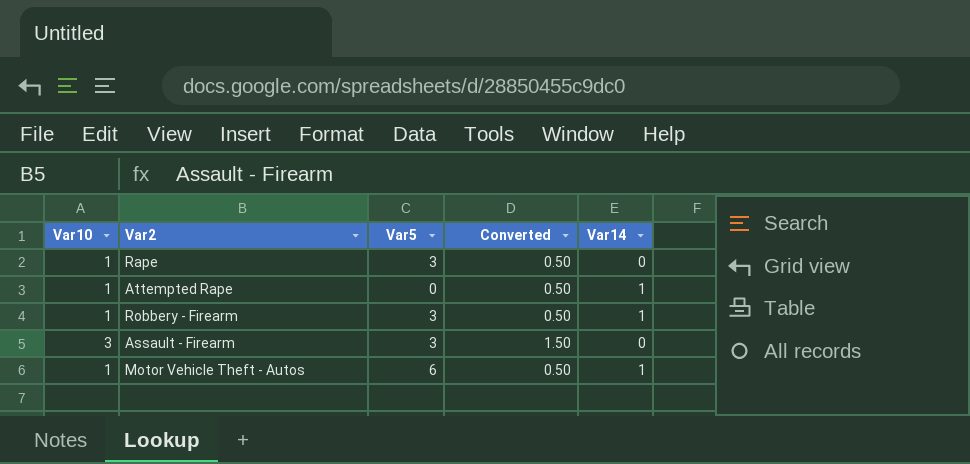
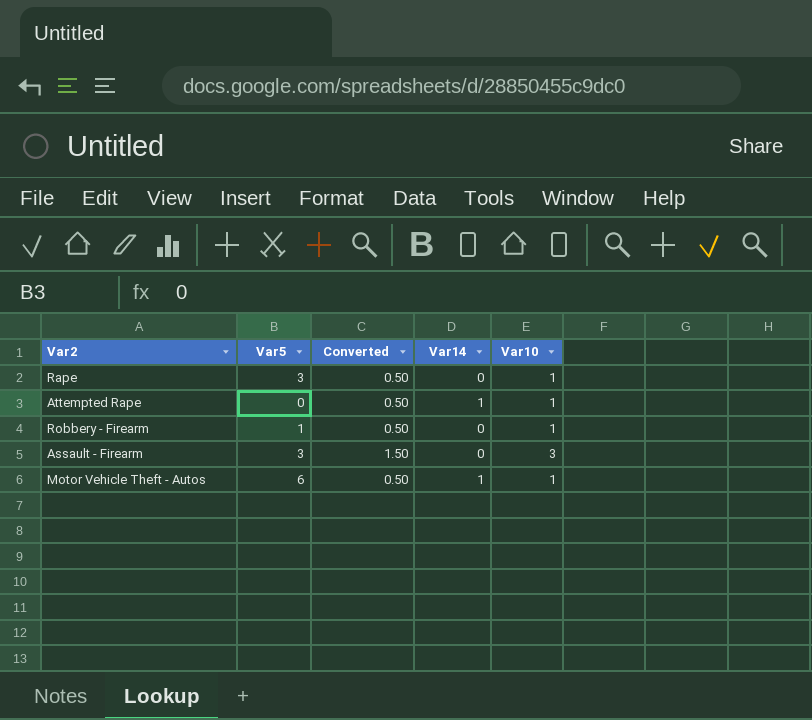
column Var10 | position: 1 -> 5
Robbery - Firearm | Var5: 3 -> 1
Robbery - Firearm | Var14: 1 -> 0

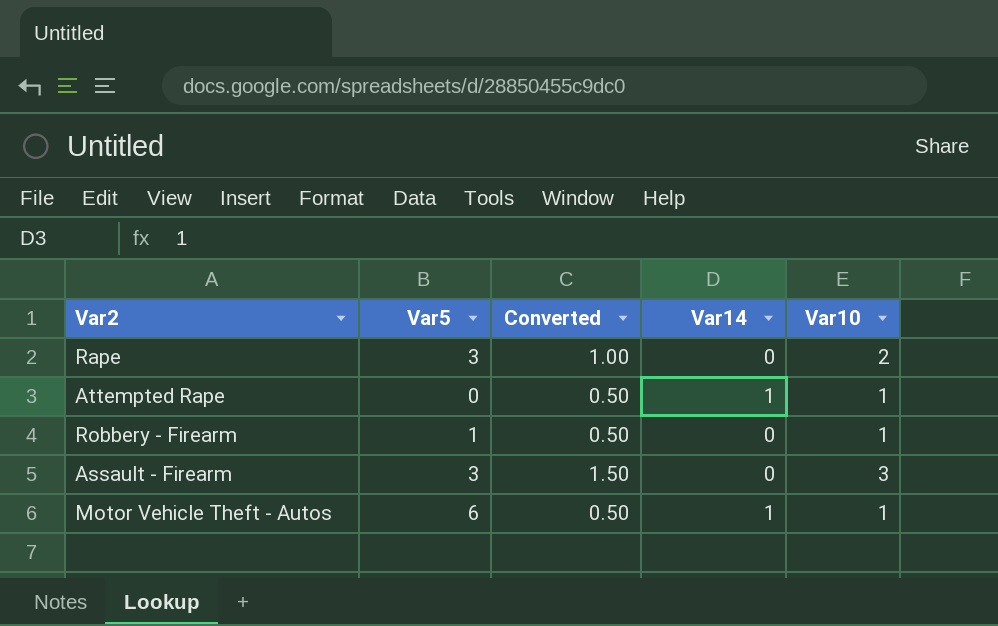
Rape | Converted: 0.50 -> 1.00
Rape | Var10: 1 -> 2

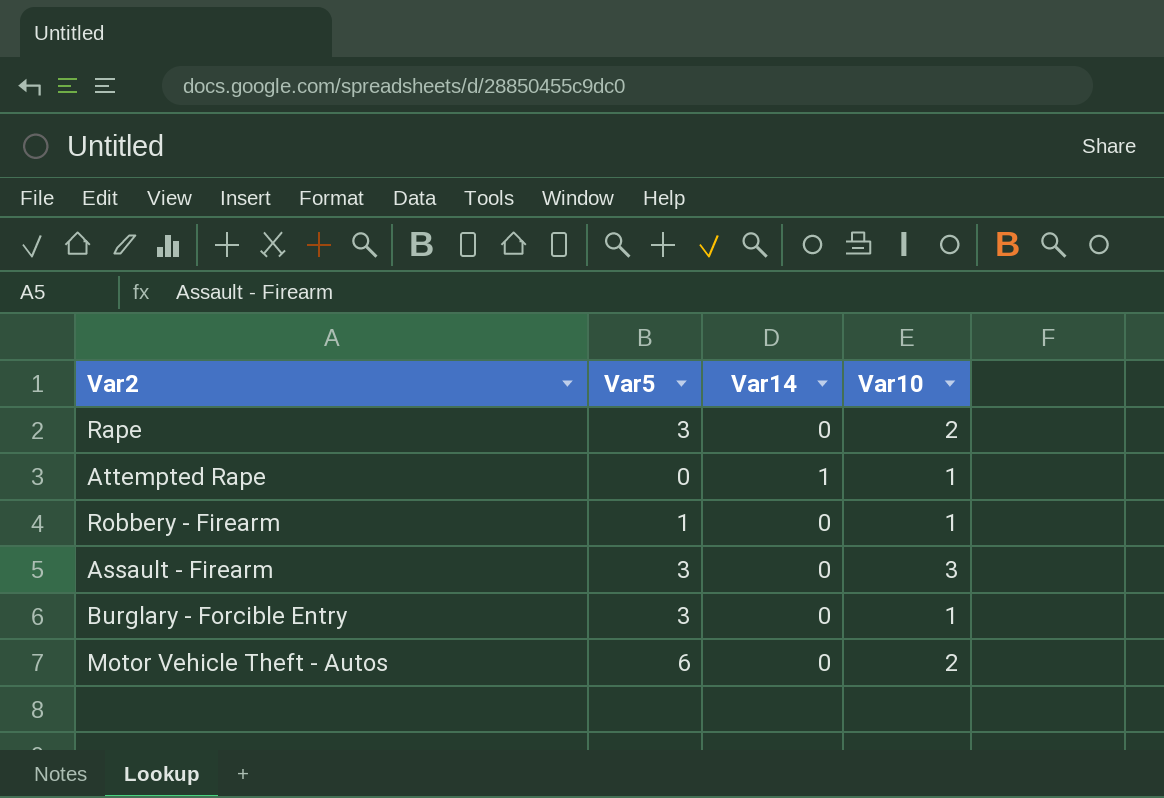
column Converted | formula: [Var10] * 0.5 -> none
row Burglary - Forcible Entry: none -> 3 | 0 | 1
Motor Vehicle Theft - Autos | Var14: 1 -> 0
Motor Vehicle Theft - Autos | Var10: 1 -> 2

